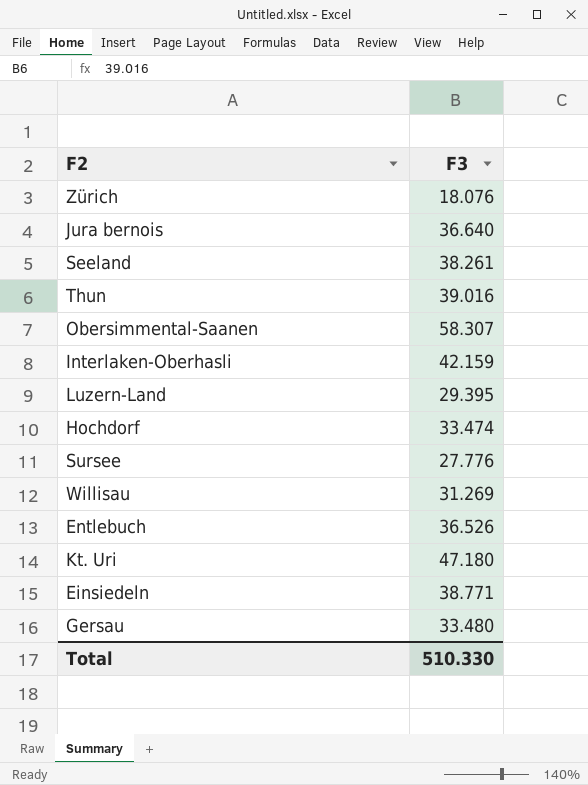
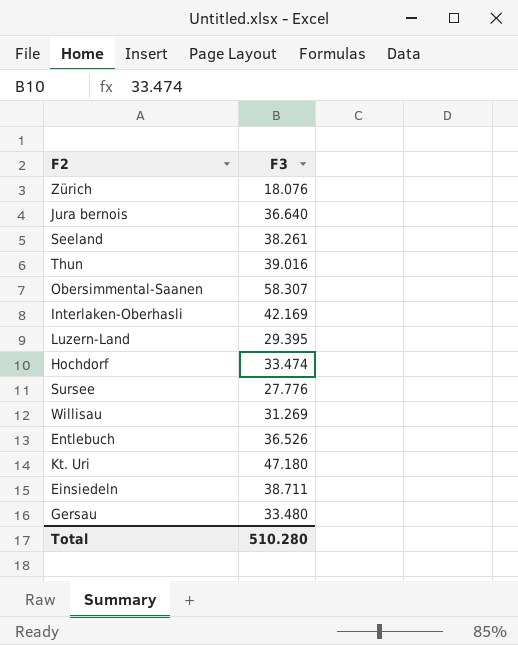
Interlaken-Oberhasli | F3: 42.159 -> 42.169
Einsiedeln | F3: 38.771 -> 38.711
Total | F3: 510.330 -> 510.280

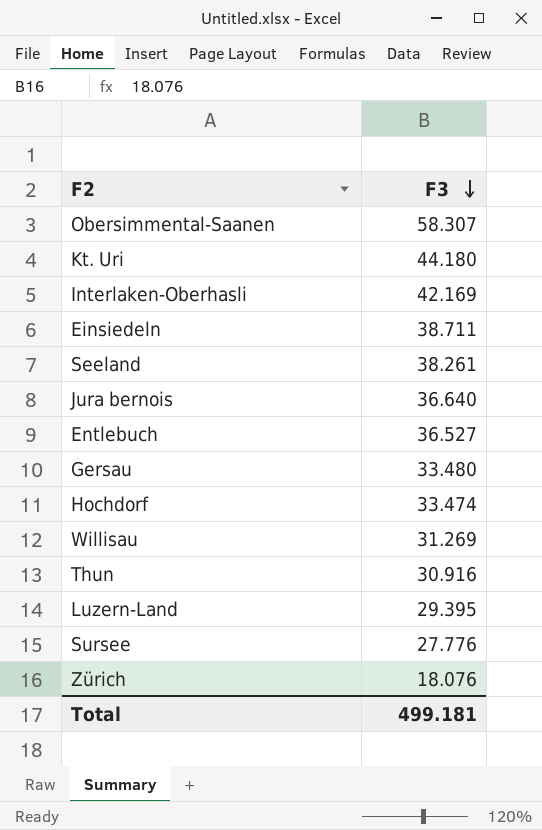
row order: none -> F3 descending
Kt. Uri | F3: 47.180 -> 44.180
Entlebuch | F3: 36.526 -> 36.527
Thun | F3: 39.016 -> 30.916
Total | F3: 510.280 -> 499.181

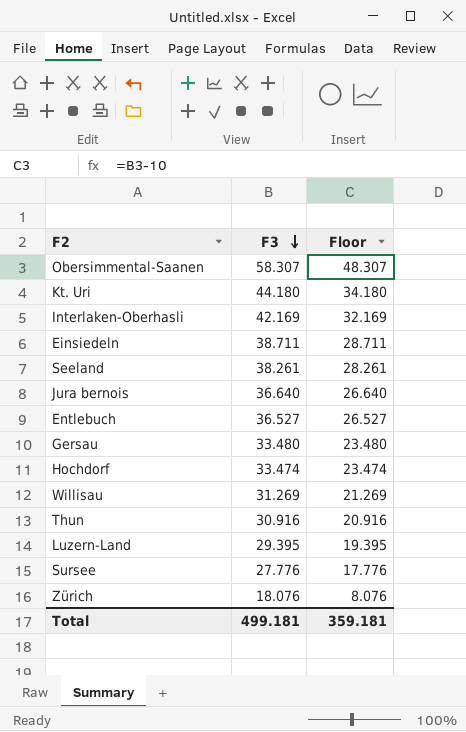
column Floor | formula: none -> [F3] - 10

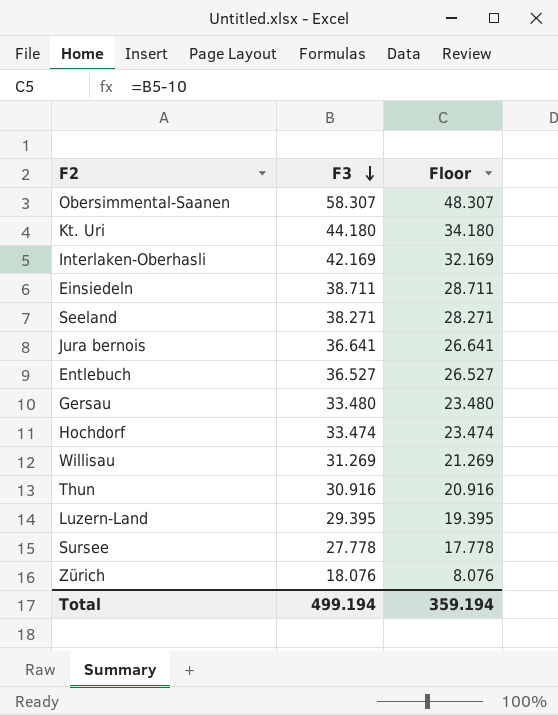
Seeland | F3: 38.261 -> 38.271
Seeland | Floor: 28.261 -> 28.271
Jura bernois | F3: 36.640 -> 36.641
Jura bernois | Floor: 26.640 -> 26.641
Sursee | F3: 27.776 -> 27.778
Sursee | Floor: 17.776 -> 17.778
Total | F3: 499.181 -> 499.194
Total | Floor: 359.181 -> 359.194

